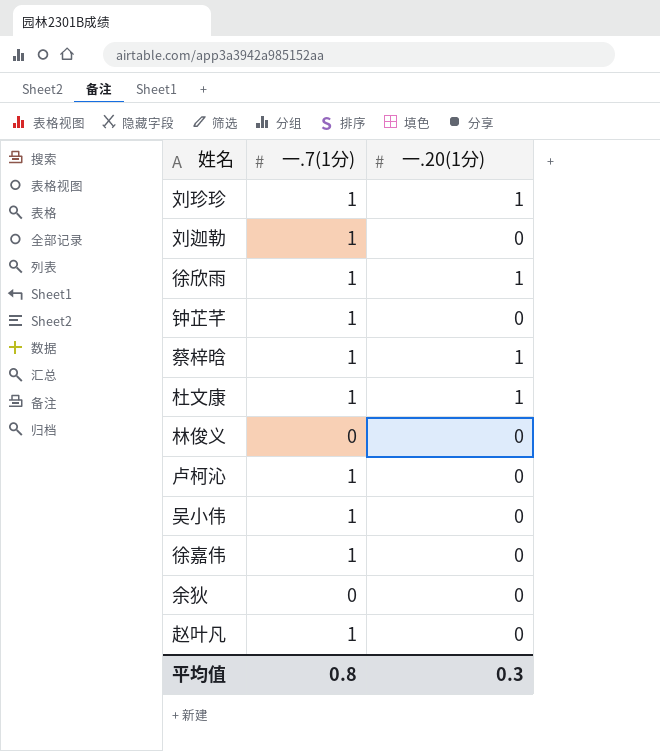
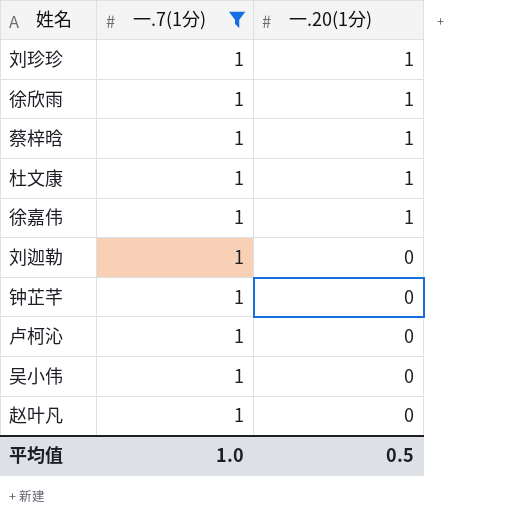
filter: none -> 一.7(1分) = 1
row order: none -> 一.20(1分) descending
徐嘉伟 | 一.20(1分): 0 -> 1
平均值 | 一.7(1分): 0.8 -> 1.0
平均值 | 一.20(1分): 0.3 -> 0.5

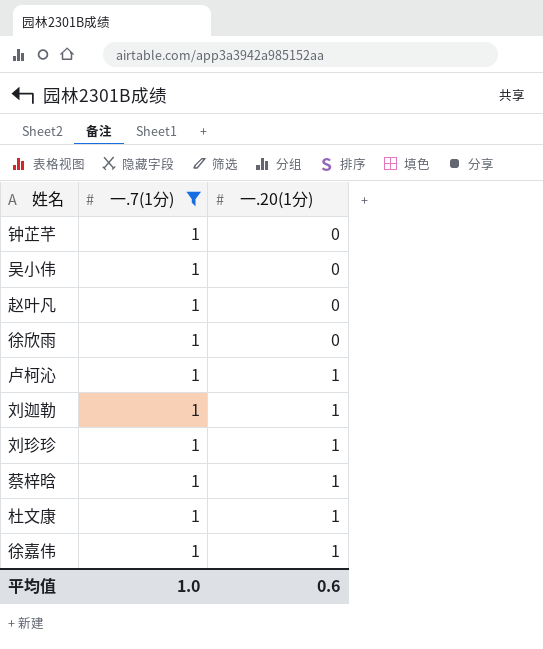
row order: 一.20(1分) descending -> 一.20(1分) ascending
徐欣雨 | 一.20(1分): 1 -> 0
卢柯沁 | 一.20(1分): 0 -> 1
刘迦勒 | 一.20(1分): 0 -> 1
平均值 | 一.20(1分): 0.5 -> 0.6

